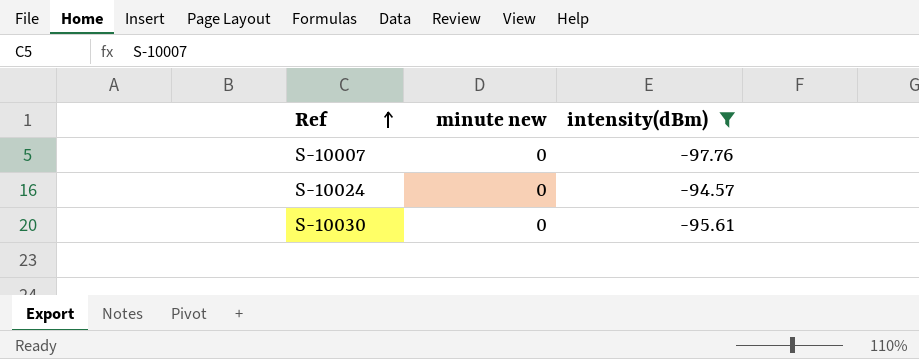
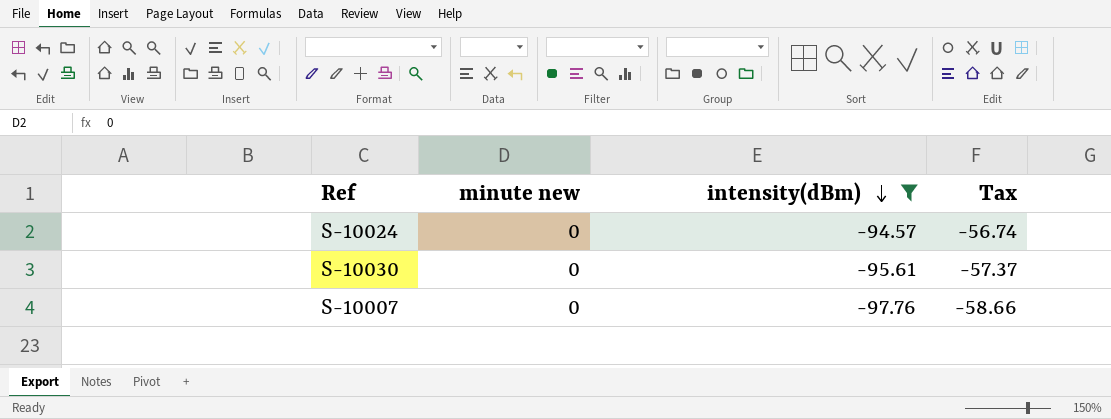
row order: Ref ascending -> intensity(dBm) descending
column Tax | formula: none -> [intensity(dBm)] * 0.6

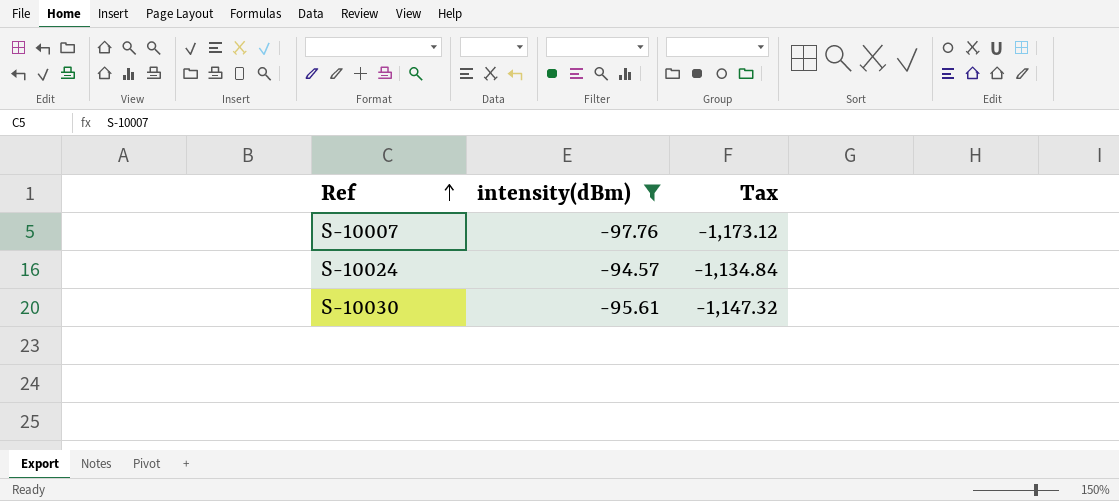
row order: intensity(dBm) descending -> Ref ascending
column minute new | position: 2 -> none
column Tax | formula: [intensity(dBm)] * 0.6 -> [intensity(dBm)] * 12

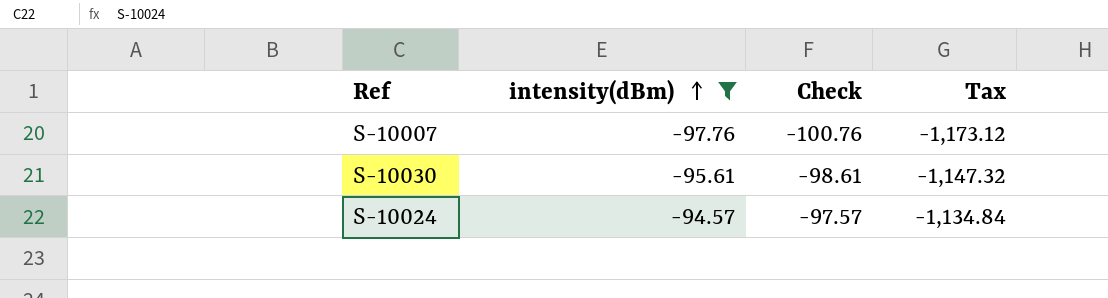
row order: Ref ascending -> intensity(dBm) ascending
column Check | formula: none -> [intensity(dBm)] - 3

